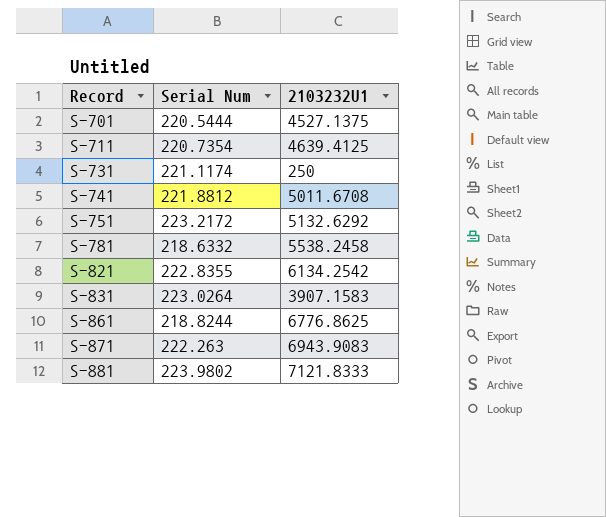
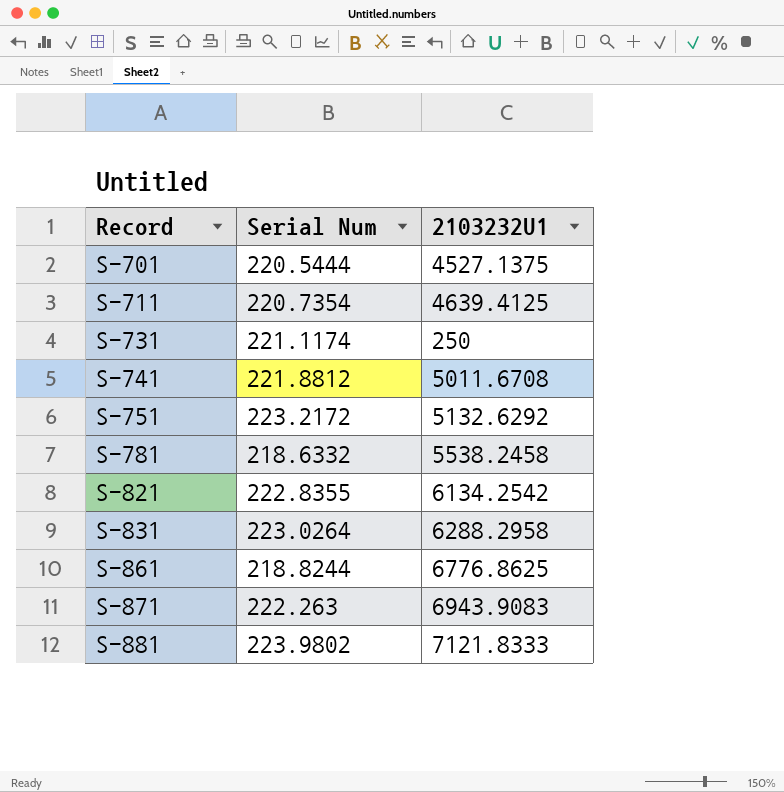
S-831 | 2103232U1: 3907.1583 -> 6288.2958

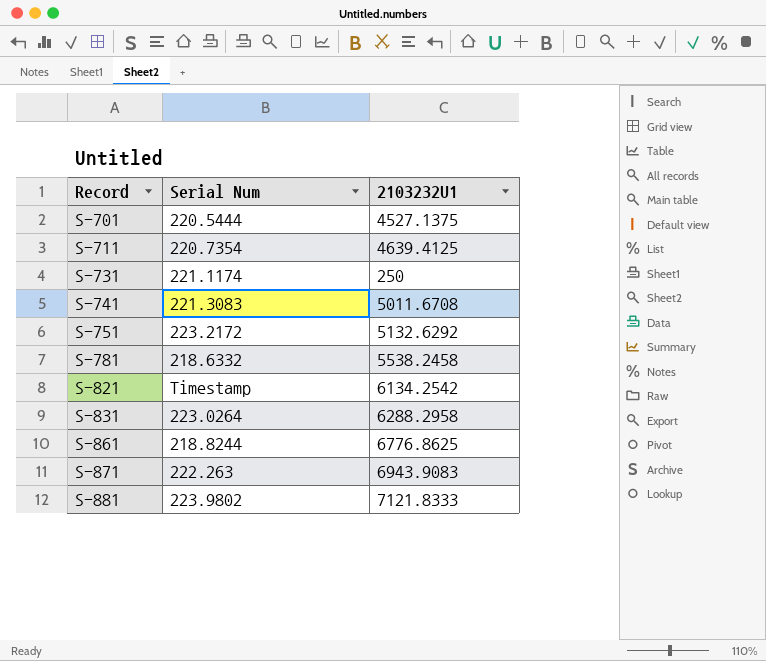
S-741 | Serial Num: 221.8812 -> 221.3083
S-821 | Serial Num: 222.8355 -> Timestamp

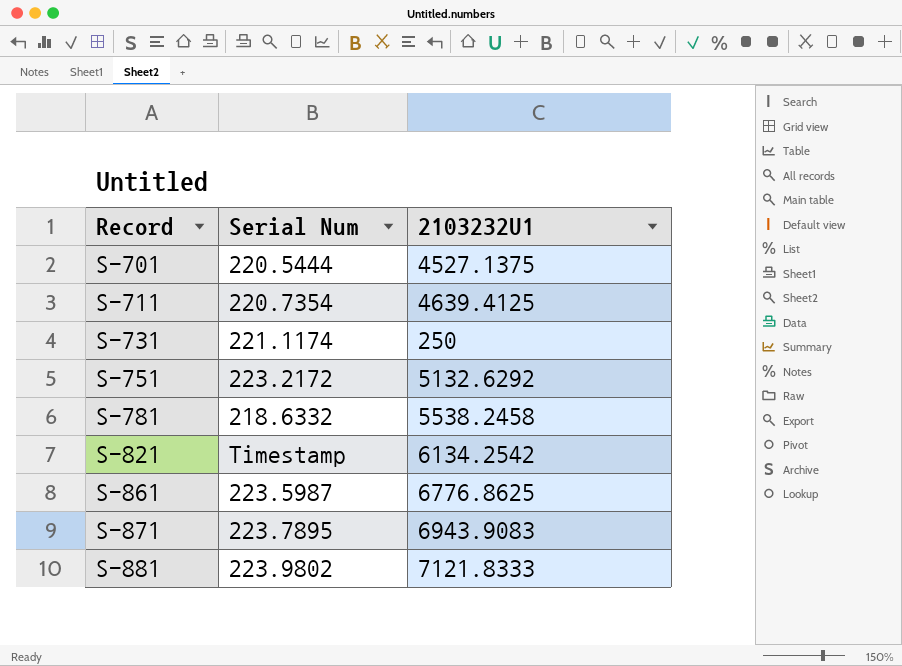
row S-741: 221.3083 | 5011.6708 -> none
row S-831: 223.0264 | 6288.2958 -> none
S-861 | Serial Num: 218.8244 -> 223.5987
S-871 | Serial Num: 222.263 -> 223.7895

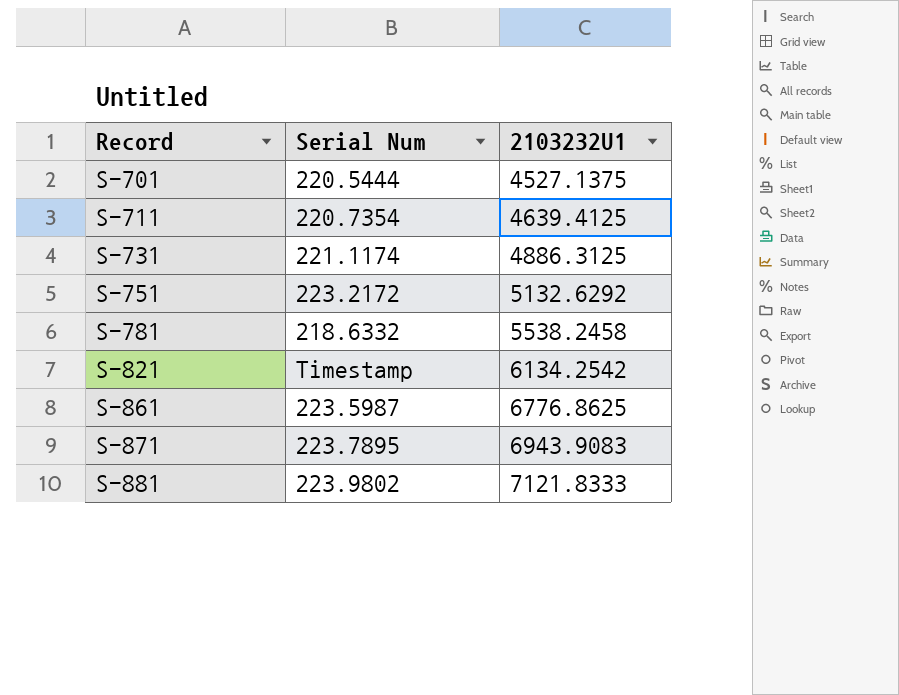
S-731 | 2103232U1: 250 -> 4886.3125

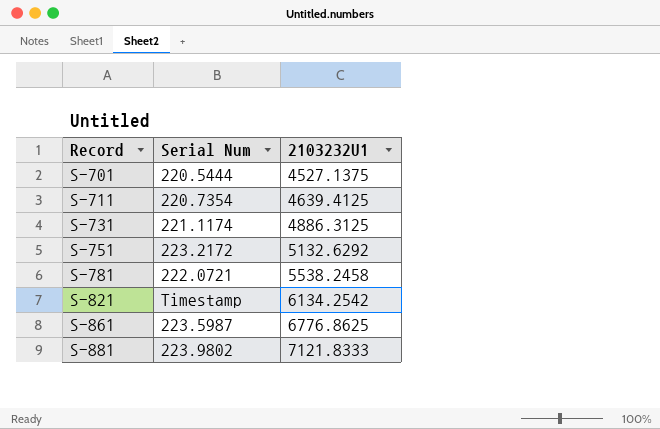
row S-871: 223.7895 | 6943.9083 -> none
S-781 | Serial Num: 218.6332 -> 222.0721

